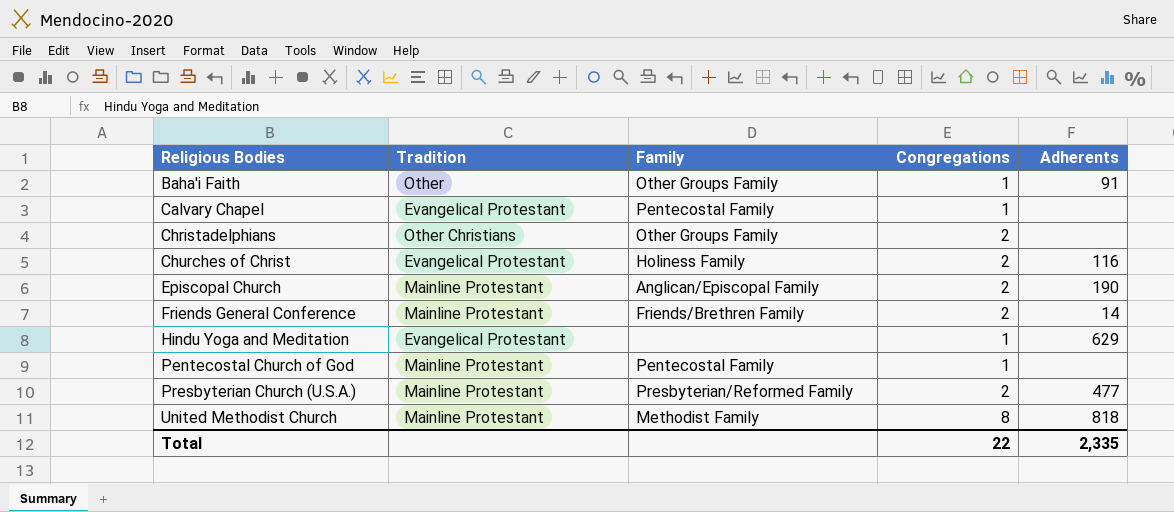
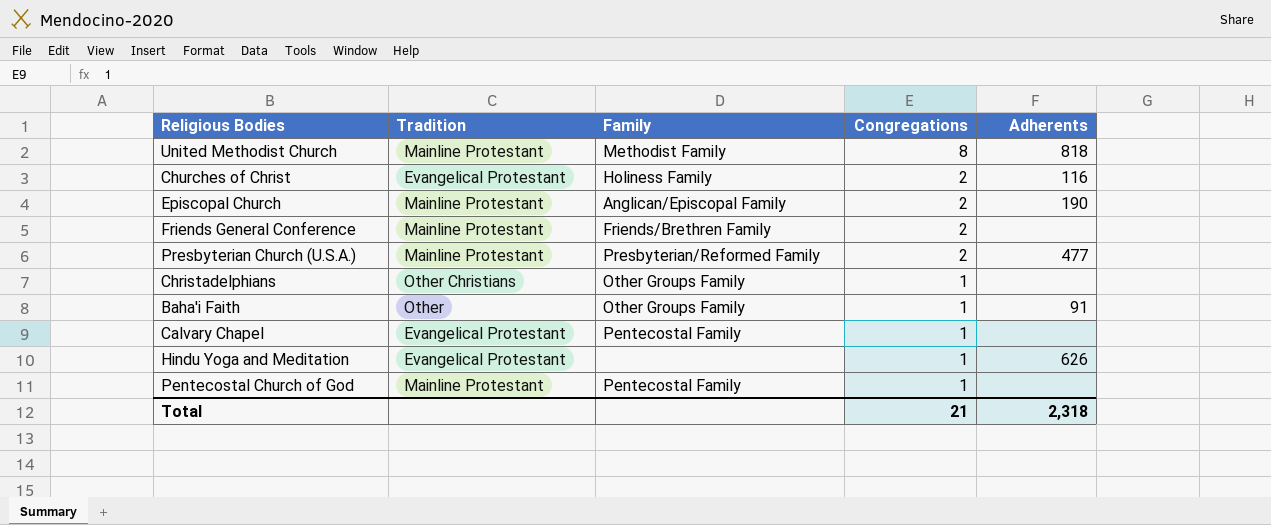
row order: Religious Bodies ascending -> Congregations descending
Friends General Conference | Adherents: 14 -> none
Christadelphians | Congregations: 2 -> 1
Hindu Yoga and Meditation | Adherents: 629 -> 626
Total | Congregations: 22 -> 21
Total | Adherents: 2,335 -> 2,318

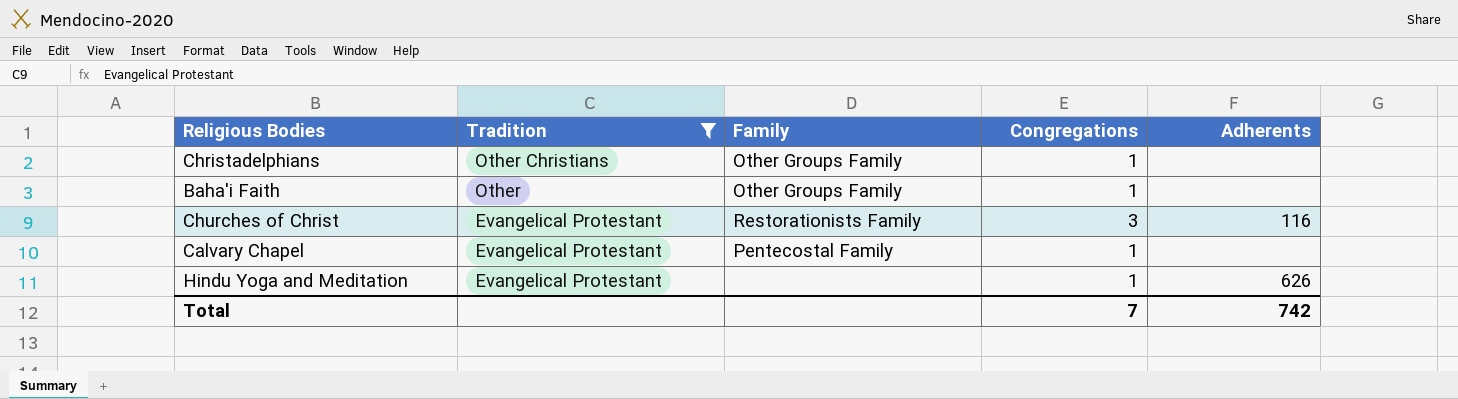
filter: none -> Tradition != Mainline Protestant
row order: Congregations descending -> Tradition descending
Baha'i Faith | Adherents: 91 -> none
Churches of Christ | Family: Holiness Family -> Restorationists Family
Churches of Christ | Congregations: 2 -> 3
Total | Congregations: 21 -> 7
Total | Adherents: 2,318 -> 742

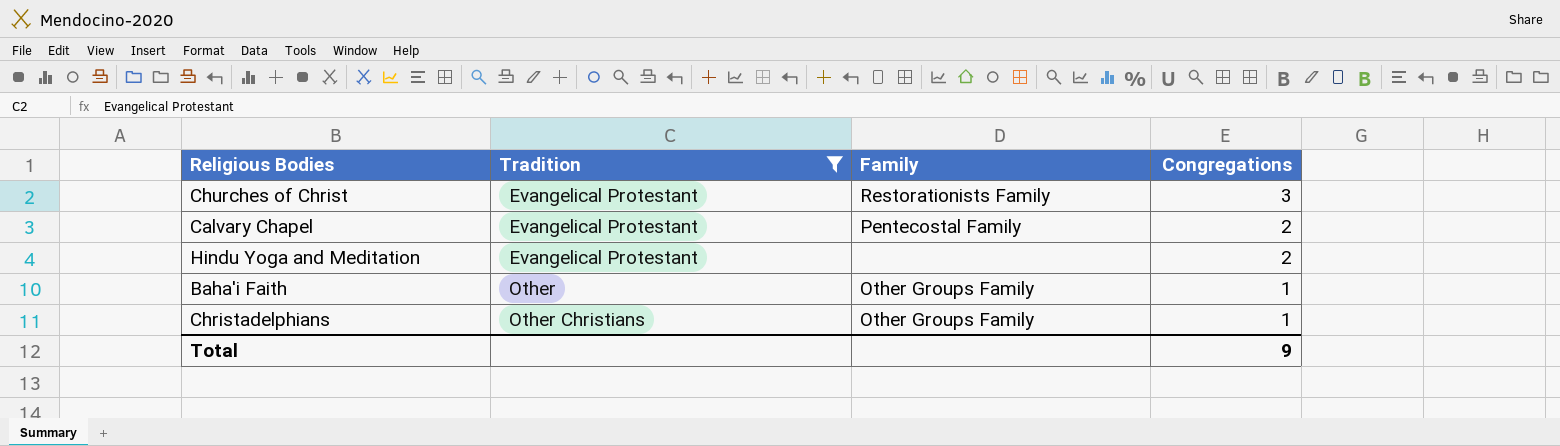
row order: Tradition descending -> Tradition ascending
column Adherents | position: 5 -> none
Calvary Chapel | Congregations: 1 -> 2
Hindu Yoga and Meditation | Congregations: 1 -> 2
Total | Congregations: 7 -> 9

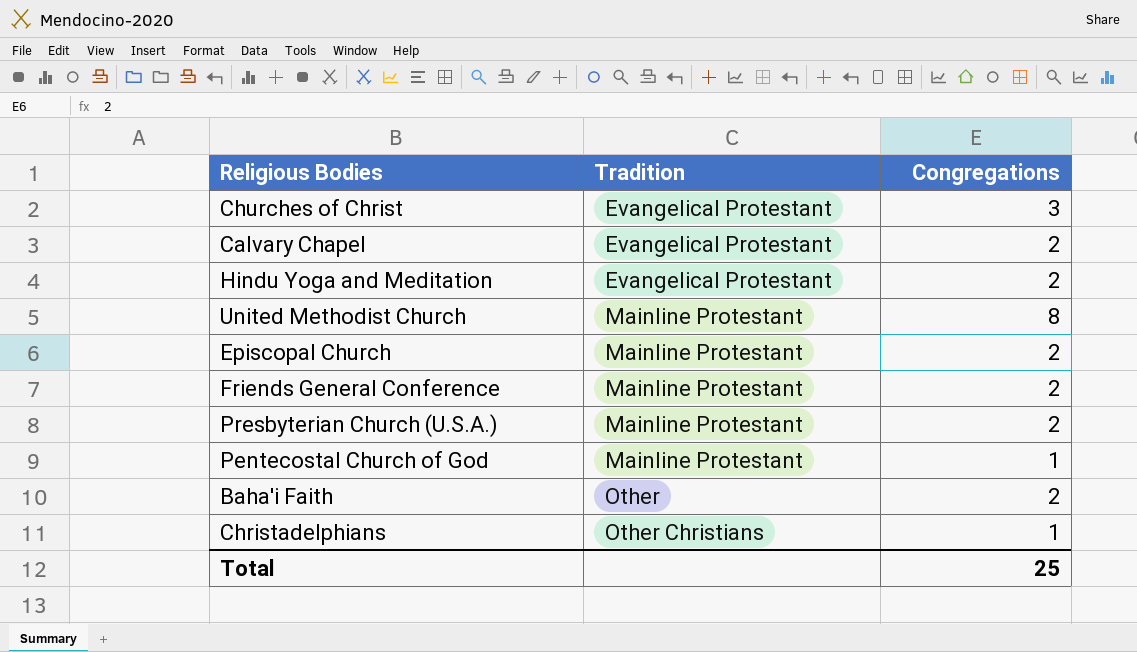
filter: Tradition != Mainline Protestant -> none
column Family | position: 3 -> none
Baha'i Faith | Congregations: 1 -> 2
Total | Congregations: 9 -> 25

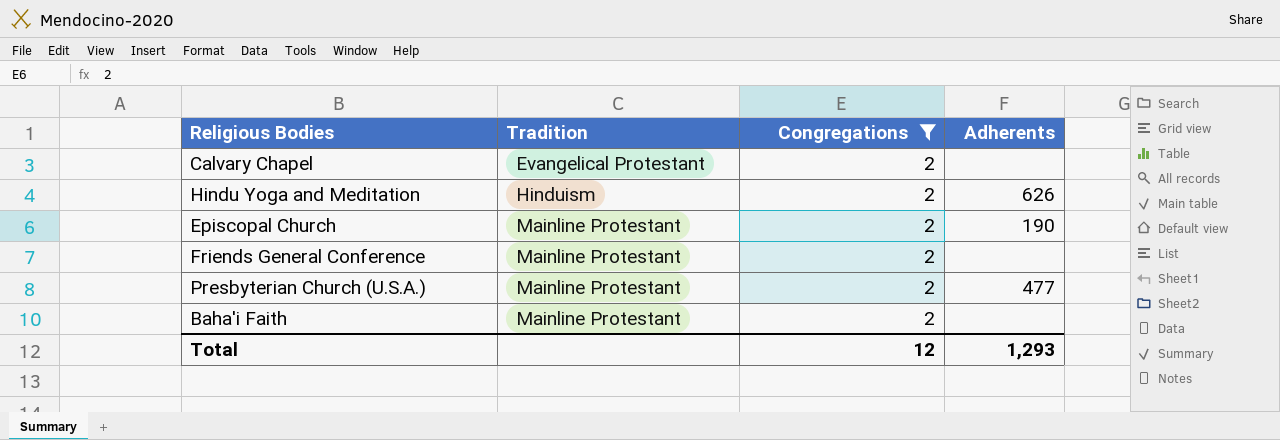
filter: none -> Congregations = 2
column Adherents | position: none -> 4
Hindu Yoga and Meditation | Tradition: Evangelical Protestant -> Hinduism
Baha'i Faith | Tradition: Other -> Mainline Protestant
Total | Congregations: 25 -> 12

